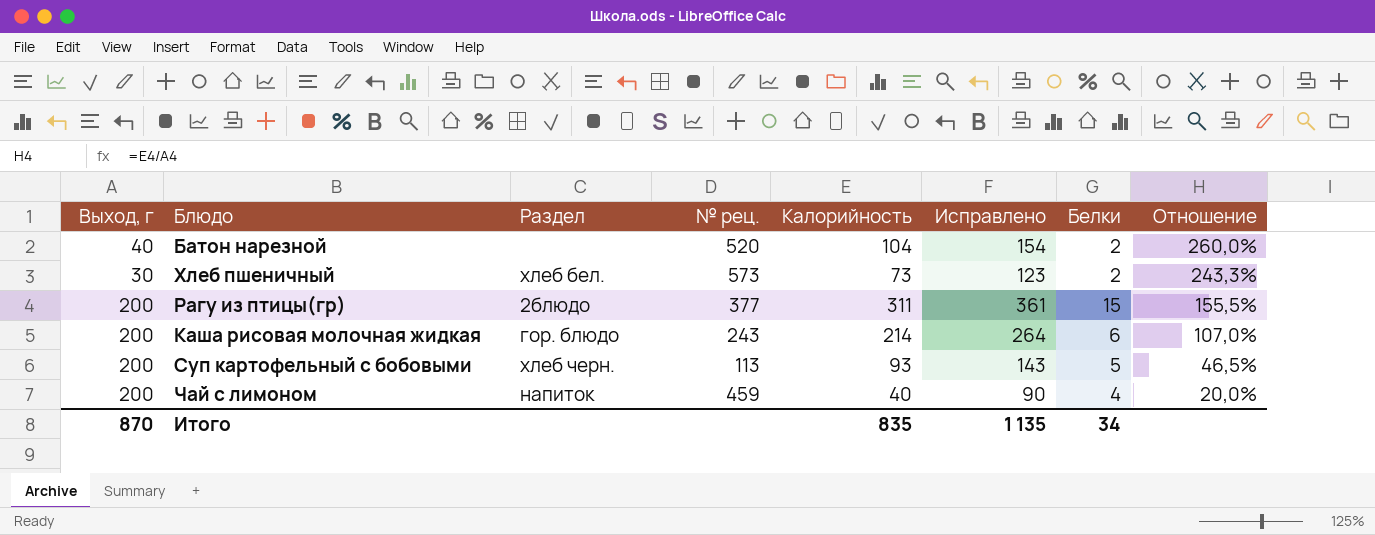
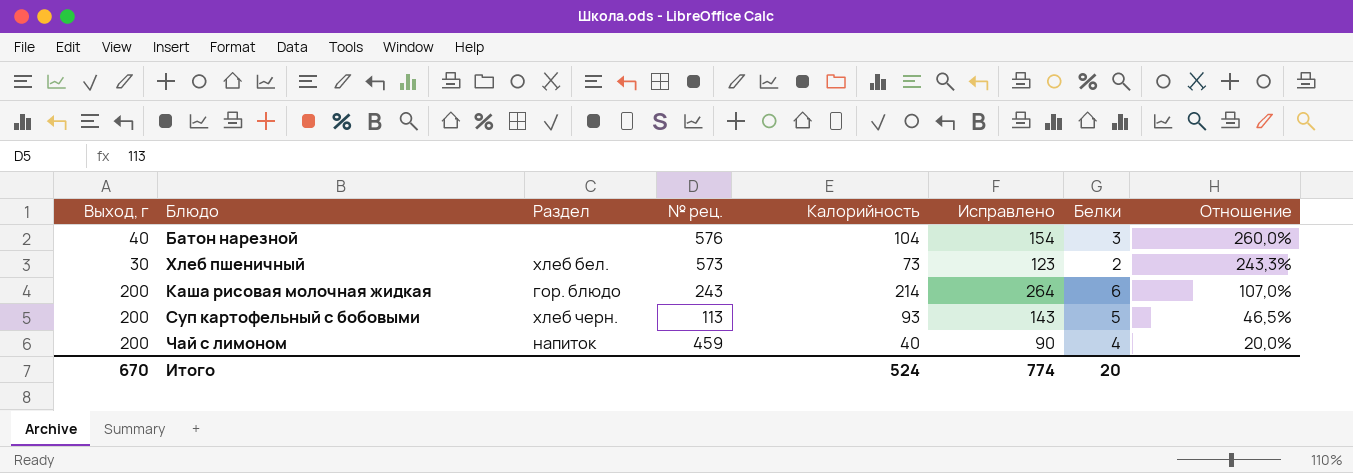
row Рагу из птицы(гр): 200 | 2блюдо | 377 | 311 | 361 | 15 | 155,5% -> none
Батон нарезной | № рец.: 520 -> 576
Батон нарезной | Белки: 2 -> 3
Итого | Выход, г: 870 -> 670
Итого | Калорийность: 835 -> 524
Итого | Исправлено: 1 135 -> 774
Итого | Белки: 34 -> 20

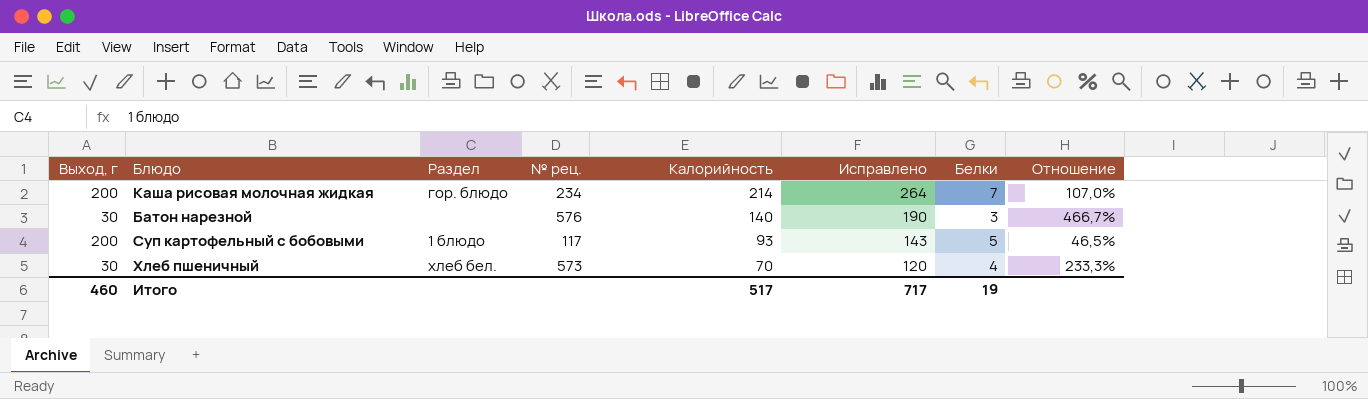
row order: Отношение descending -> Калорийность descending
row Чай с лимоном: 200 | напиток | 459 | 40 | 90 | 4 | 20,0% -> none
Каша рисовая молочная жидкая | № рец.: 243 -> 234
Каша рисовая молочная жидкая | Белки: 6 -> 7
Батон нарезной | Выход, г: 40 -> 30
Батон нарезной | Калорийность: 104 -> 140
Батон нарезной | Исправлено: 154 -> 190
Батон нарезной | Отношение: 260,0% -> 466,7%
Суп картофельный с бобовыми | Раздел: хлеб черн. -> 1 блюдо
Суп картофельный с бобовыми | № рец.: 113 -> 117
Хлеб пшеничный | Калорийность: 73 -> 70
Хлеб пшеничный | Исправлено: 123 -> 120
Хлеб пшеничный | Белки: 2 -> 4
Хлеб пшеничный | Отношение: 243,3% -> 233,3%
Итого | Выход, г: 670 -> 460
Итого | Калорийность: 524 -> 517
Итого | Исправлено: 774 -> 717
Итого | Белки: 20 -> 19

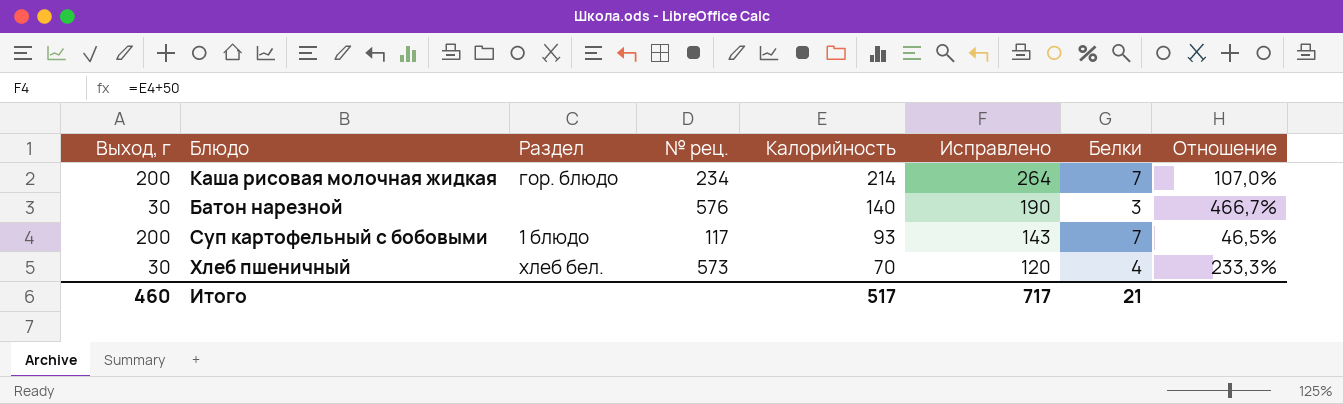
Суп картофельный с бобовыми | Белки: 5 -> 7
Итого | Белки: 19 -> 21

